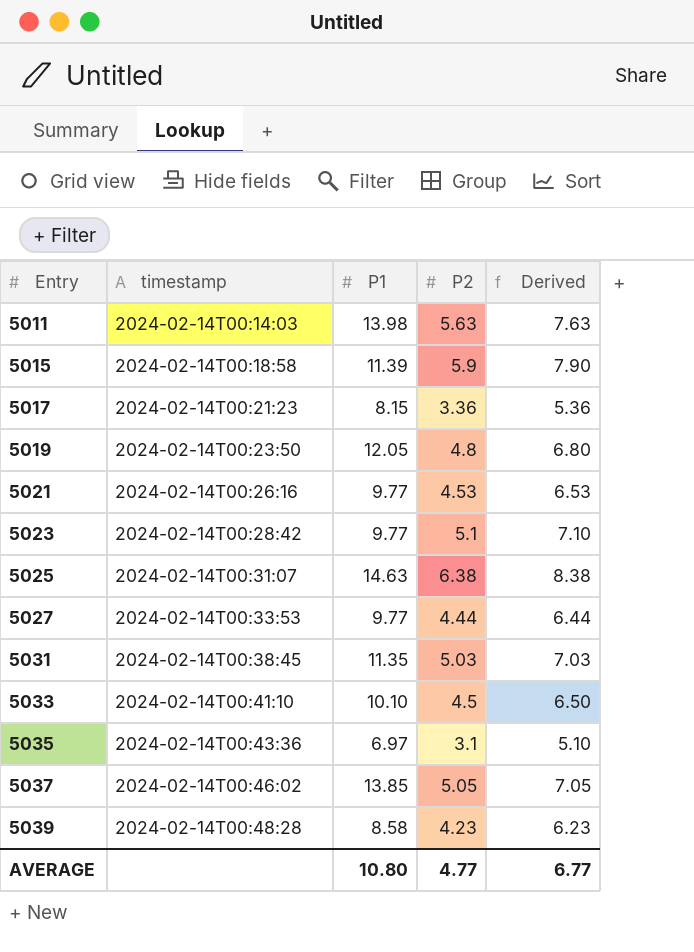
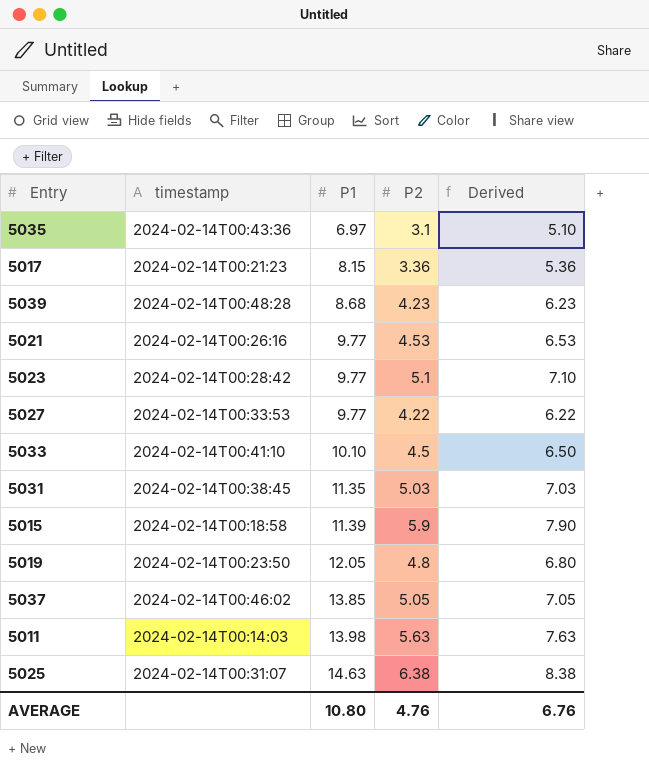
row order: Entry ascending -> P1 ascending
5039 | P1: 8.58 -> 8.68
5027 | P2: 4.44 -> 4.22
5027 | Derived: 6.44 -> 6.22
AVERAGE | P2: 4.77 -> 4.76
AVERAGE | Derived: 6.77 -> 6.76

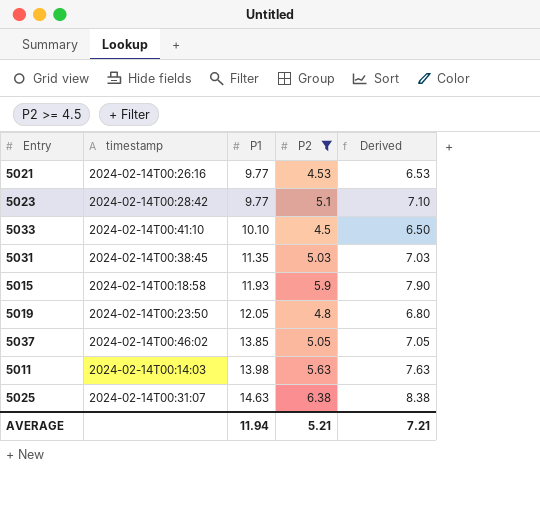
filter: none -> P2 >= 4.5
5015 | P1: 11.39 -> 11.93
AVERAGE | P1: 10.80 -> 11.94
AVERAGE | P2: 4.76 -> 5.21
AVERAGE | Derived: 6.76 -> 7.21

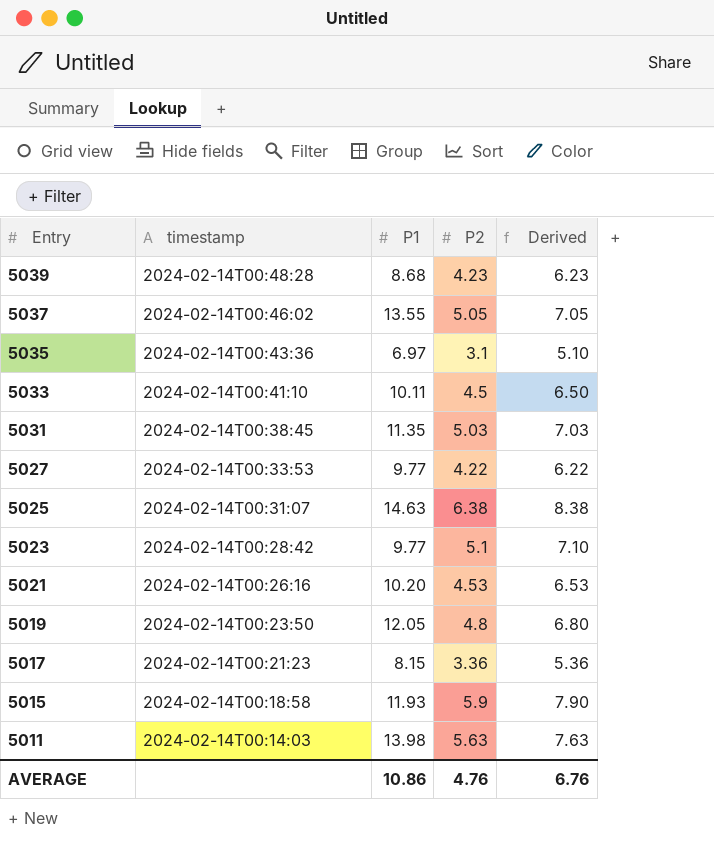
filter: P2 >= 4.5 -> none
row order: P1 ascending -> Entry descending
5037 | P1: 13.85 -> 13.55
5033 | P1: 10.10 -> 10.11
5021 | P1: 9.77 -> 10.20
AVERAGE | P1: 11.94 -> 10.86
AVERAGE | P2: 5.21 -> 4.76
AVERAGE | Derived: 7.21 -> 6.76

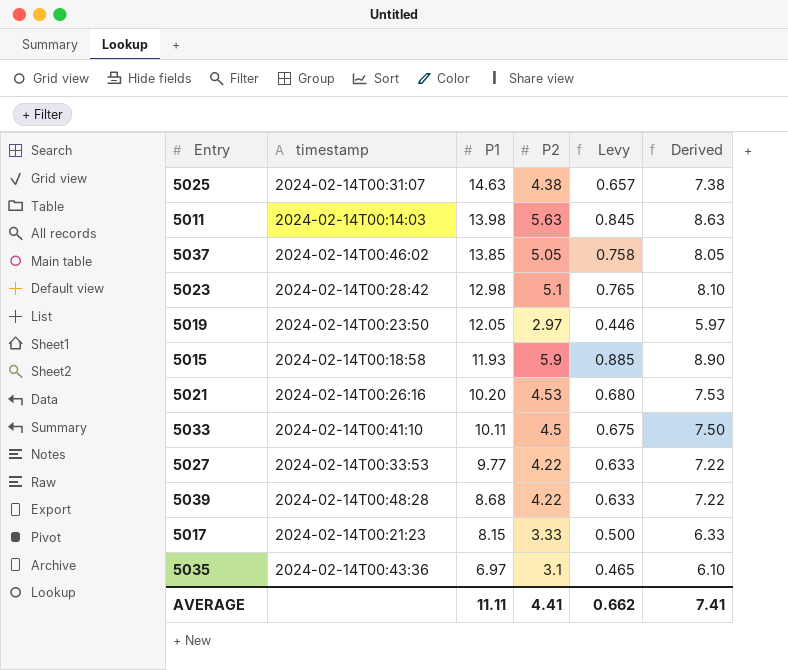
row order: Entry descending -> P1 descending
column Levy | formula: none -> [P2] * 0.15
column Derived | formula: [P2] + 2 -> [P2] + 3
row 5031: 2024-02-14T00:38:45 | 11.35 | 5.03 | 7.03 -> none
5025 | P2: 6.38 -> 4.38
5037 | P1: 13.55 -> 13.85
5023 | P1: 9.77 -> 12.98
5019 | P2: 4.8 -> 2.97
5039 | P2: 4.23 -> 4.22
5017 | P2: 3.36 -> 3.33
AVERAGE | P1: 10.86 -> 11.11
AVERAGE | P2: 4.76 -> 4.41
AVERAGE | Derived: 6.76 -> 7.41

